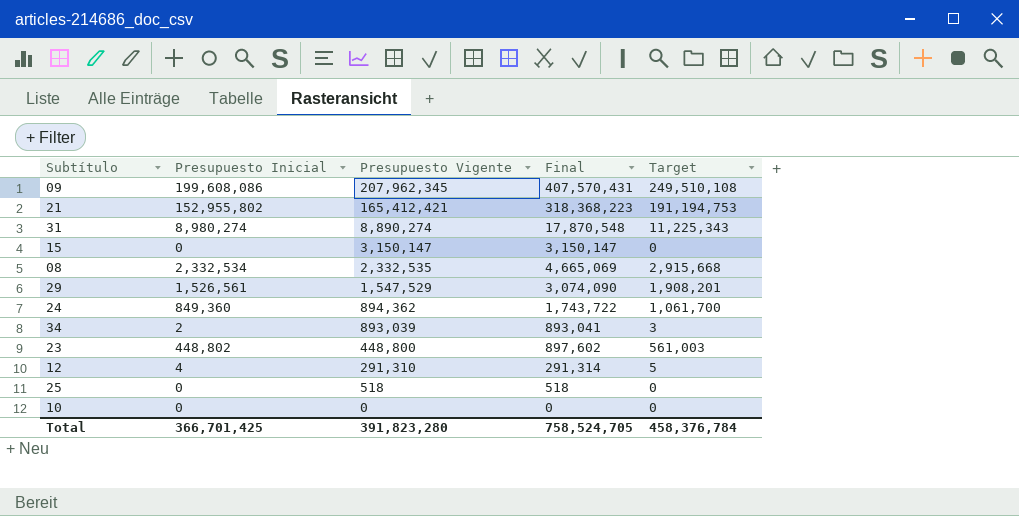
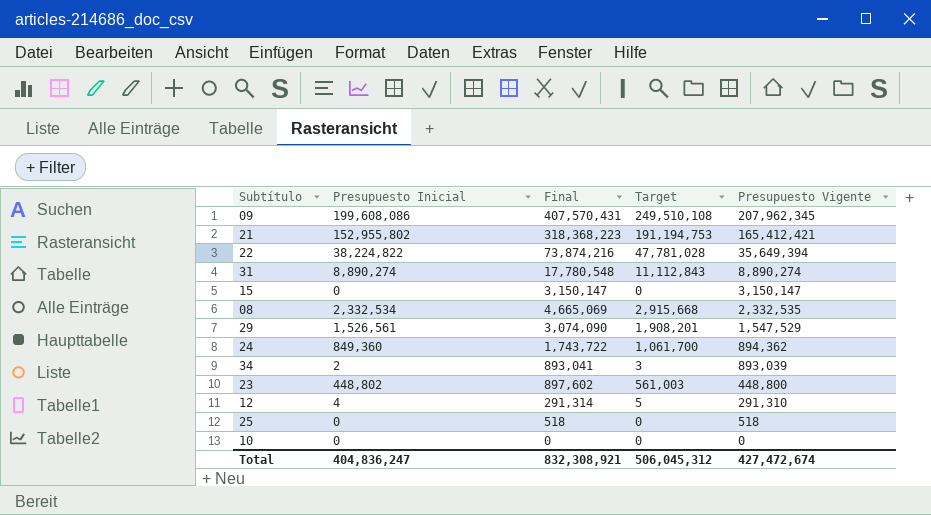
column Presupuesto Vigente | position: 3 -> 5
row 22: none -> 38,224,822 | 73,874,216 | 47,781,028 | 35,649,394
31 | Presupuesto Inicial: 8,980,274 -> 8,890,274
31 | Final: 17,870,548 -> 17,780,548
31 | Target: 11,225,343 -> 11,112,843
Total | Presupuesto Inicial: 366,701,425 -> 404,836,247
Total | Final: 758,524,705 -> 832,308,921
Total | Target: 458,376,784 -> 506,045,312
Total | Presupuesto Vigente: 391,823,280 -> 427,472,674

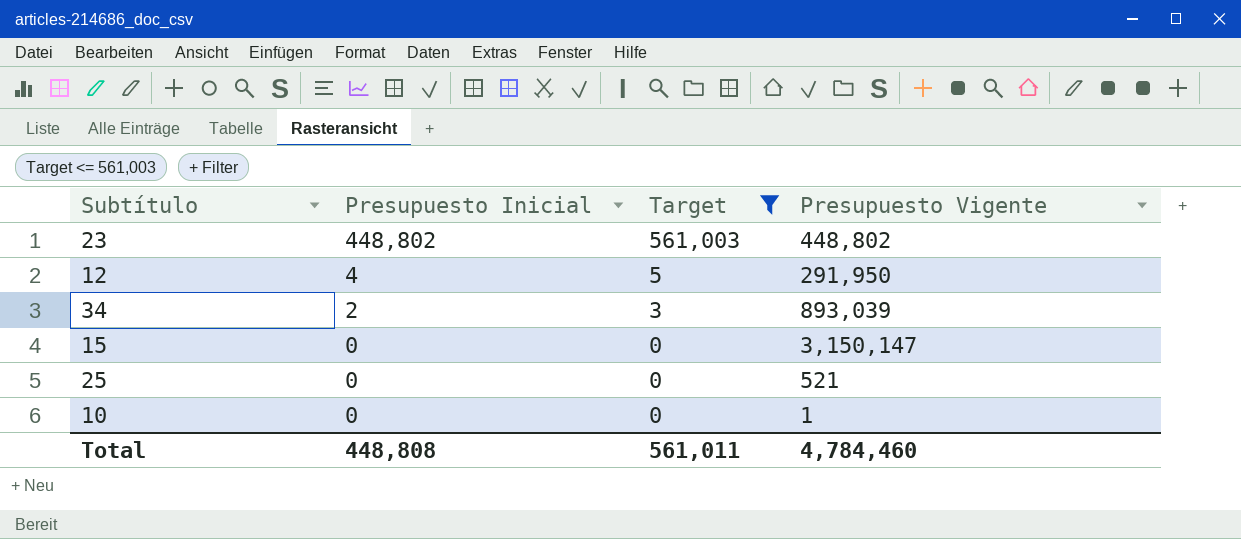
filter: none -> Target <= 561,003
row order: Presupuesto Vigente descending -> Presupuesto Inicial descending
column Final | formula: [Presupuesto Inicial] + [Presupuesto Vigente] -> none
23 | Presupuesto Vigente: 448,800 -> 448,802
12 | Presupuesto Vigente: 291,310 -> 291,950
25 | Presupuesto Vigente: 518 -> 521
10 | Presupuesto Vigente: 0 -> 1
Total | Presupuesto Inicial: 404,836,247 -> 448,808
Total | Target: 506,045,312 -> 561,011
Total | Presupuesto Vigente: 427,472,674 -> 4,784,460

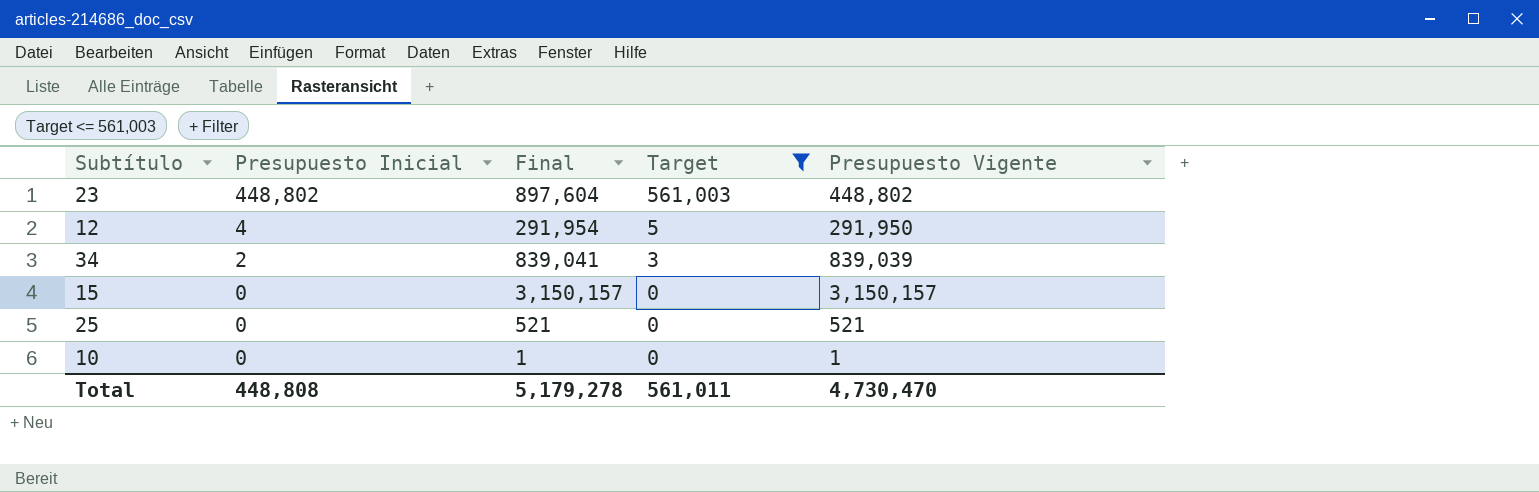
column Final | formula: none -> [Presupuesto Inicial] + [Presupuesto Vigente]
34 | Presupuesto Vigente: 893,039 -> 839,039
15 | Presupuesto Vigente: 3,150,147 -> 3,150,157
Total | Presupuesto Vigente: 4,784,460 -> 4,730,470

